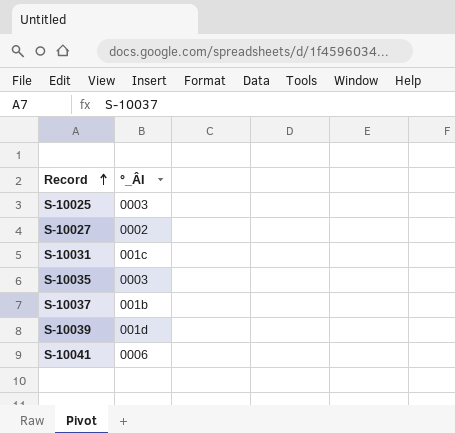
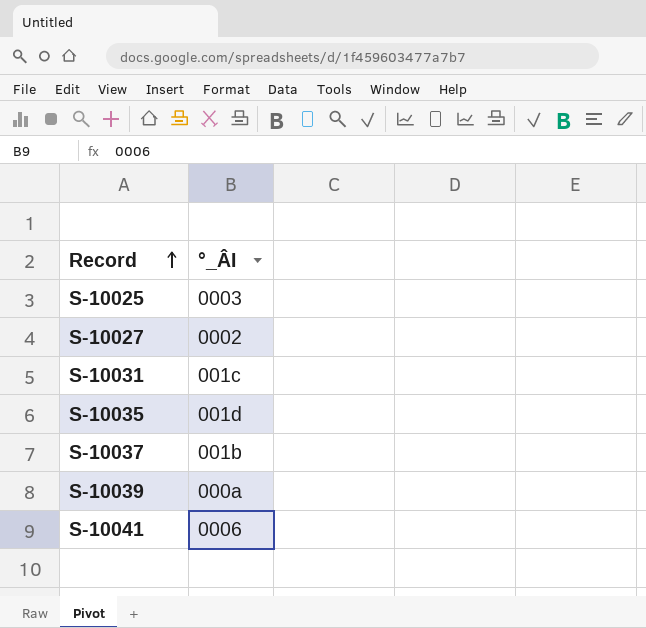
S-10035 | °_ÂI: 0003 -> 001d
S-10039 | °_ÂI: 001d -> 000a

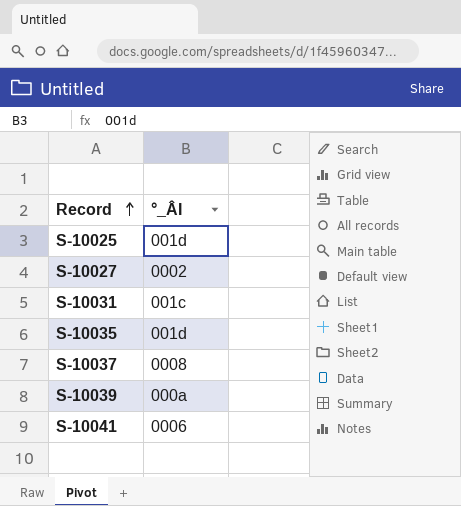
S-10025 | °_ÂI: 0003 -> 001d
S-10037 | °_ÂI: 001b -> 0008

